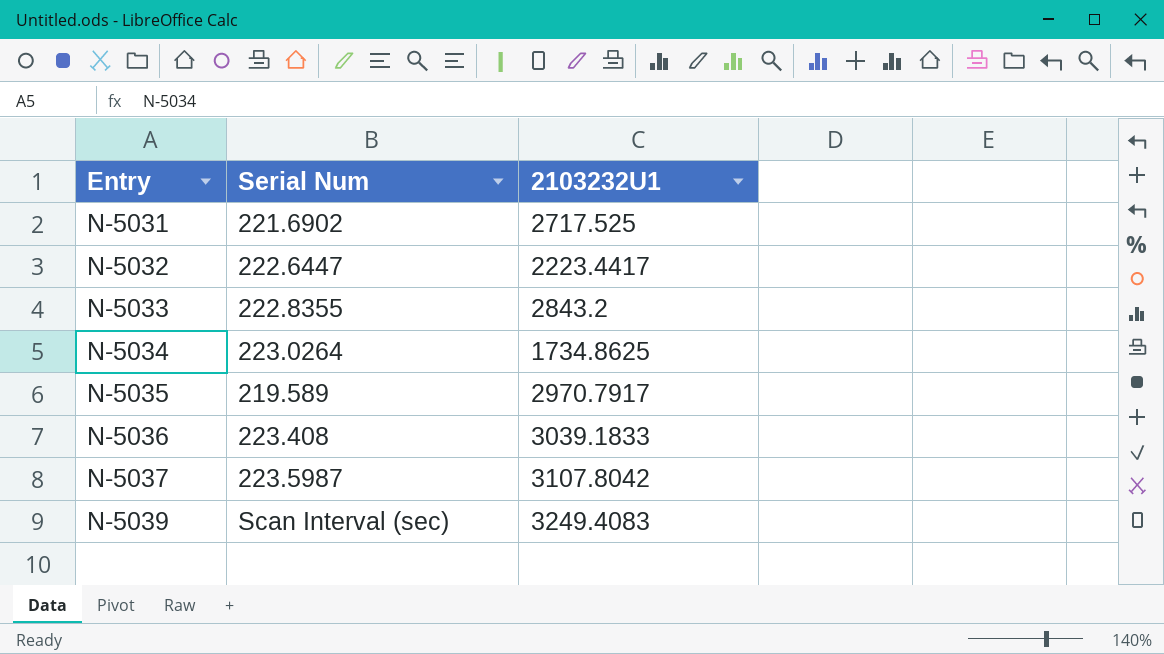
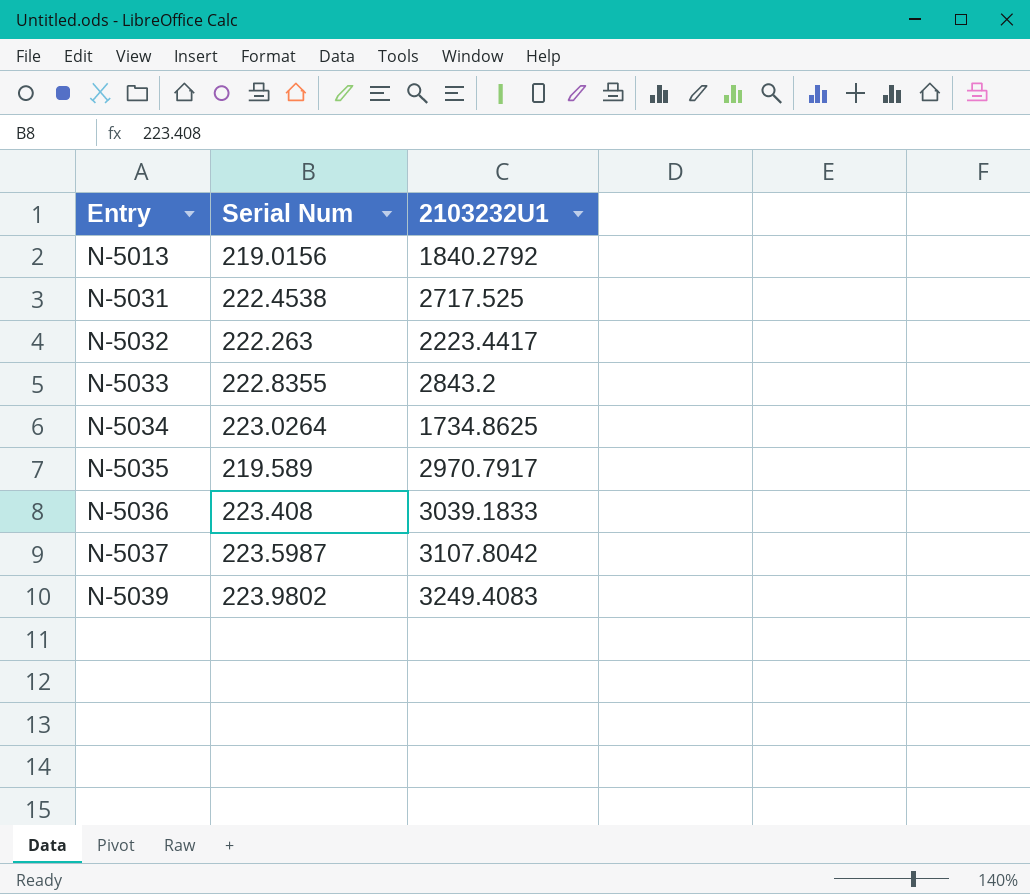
row N-5013: none -> 219.0156 | 1840.2792
N-5031 | Serial Num: 221.6902 -> 222.4538
N-5032 | Serial Num: 222.6447 -> 222.263
N-5039 | Serial Num: Scan Interval (sec) -> 223.9802

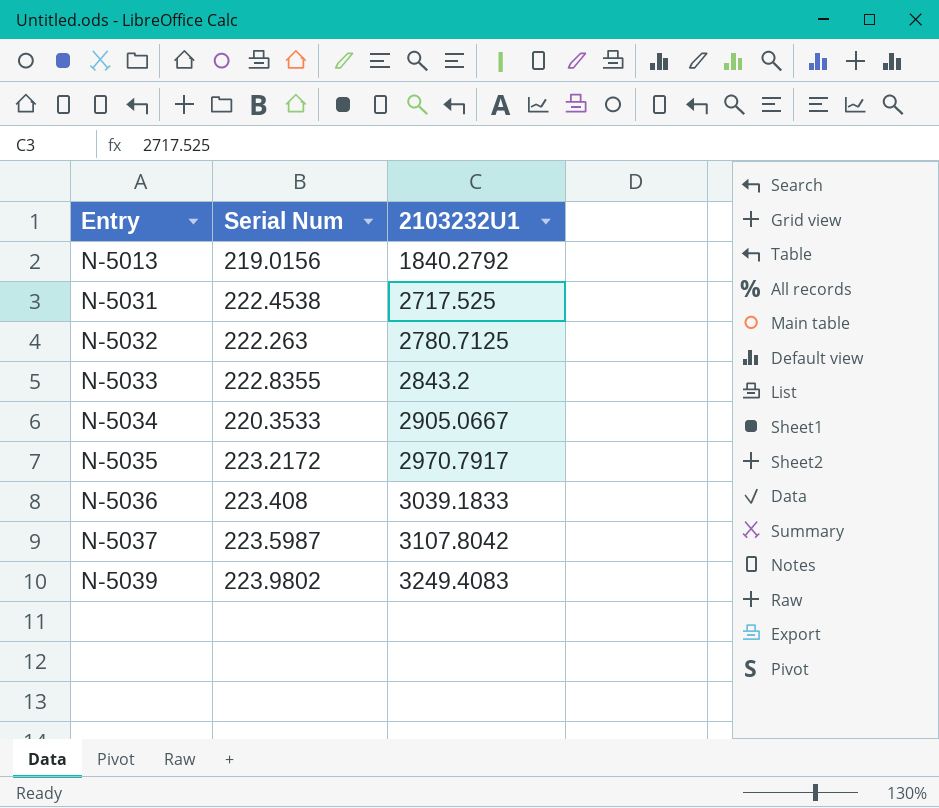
N-5032 | 2103232U1: 2223.4417 -> 2780.7125
N-5034 | Serial Num: 223.0264 -> 220.3533
N-5034 | 2103232U1: 1734.8625 -> 2905.0667
N-5035 | Serial Num: 219.589 -> 223.2172

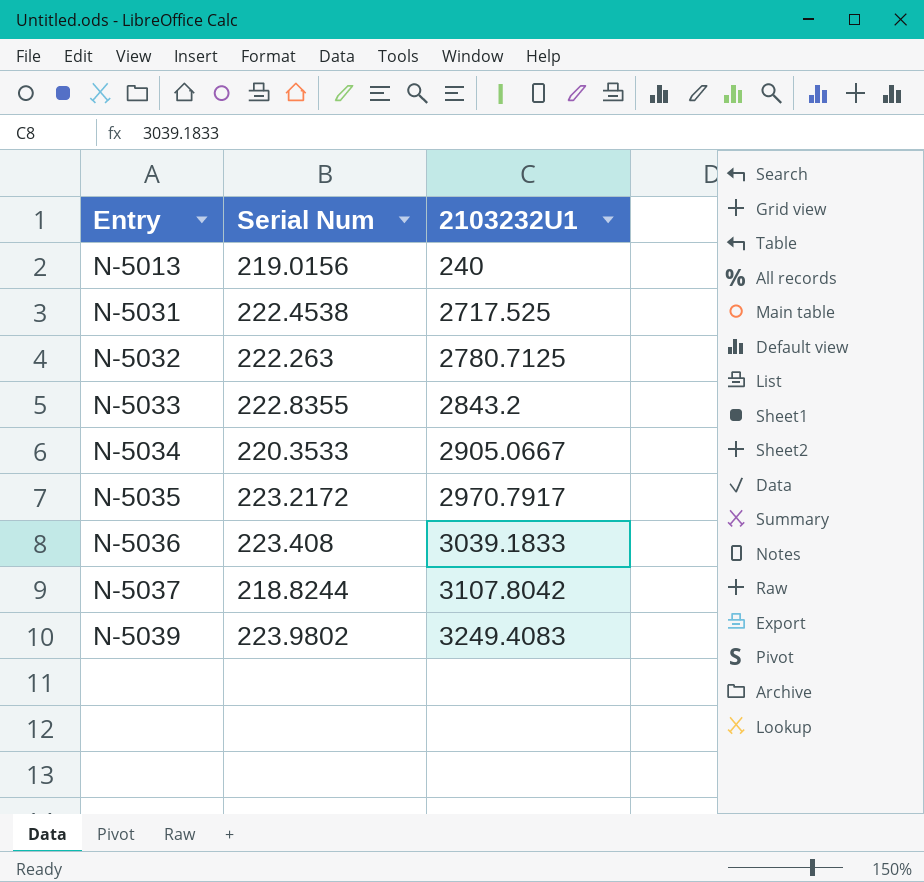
N-5013 | 2103232U1: 1840.2792 -> 240
N-5037 | Serial Num: 223.5987 -> 218.8244

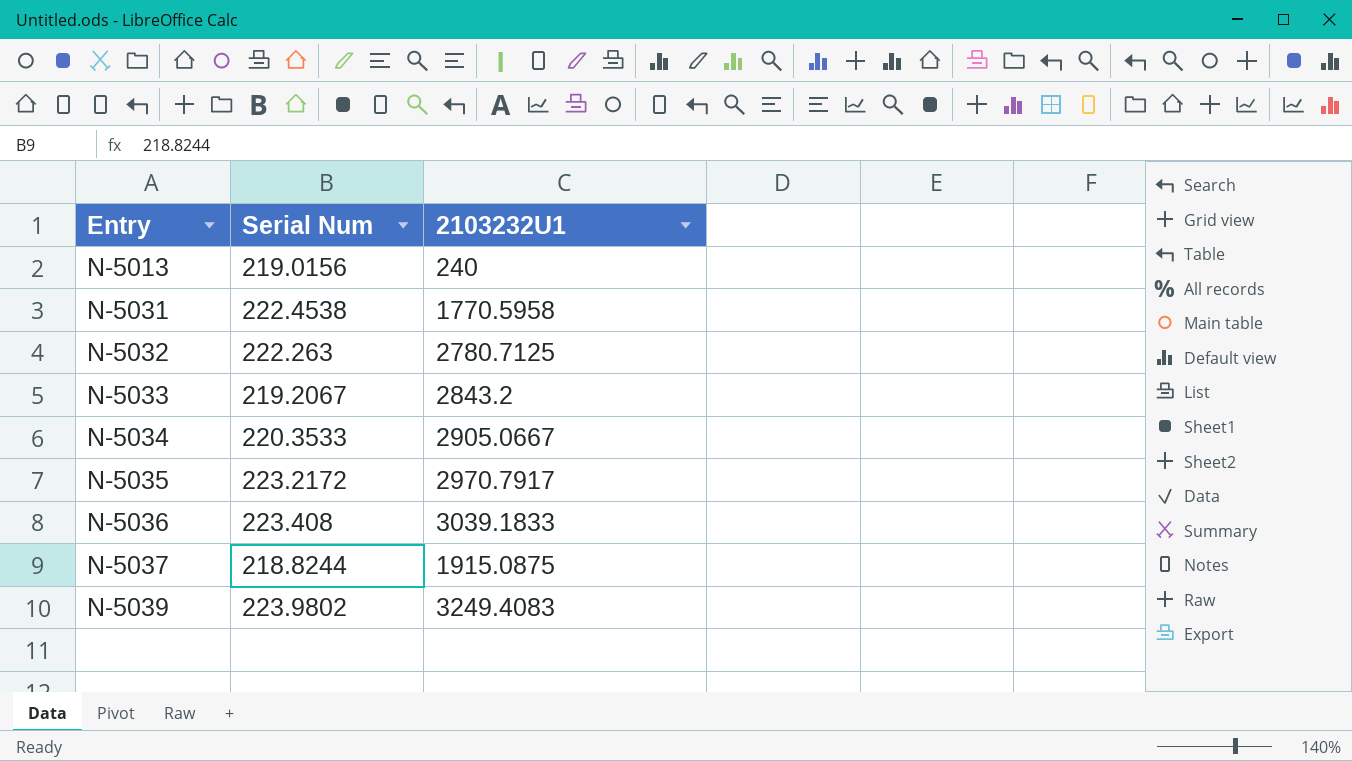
N-5031 | 2103232U1: 2717.525 -> 1770.5958
N-5033 | Serial Num: 222.8355 -> 219.2067
N-5037 | 2103232U1: 3107.8042 -> 1915.0875

